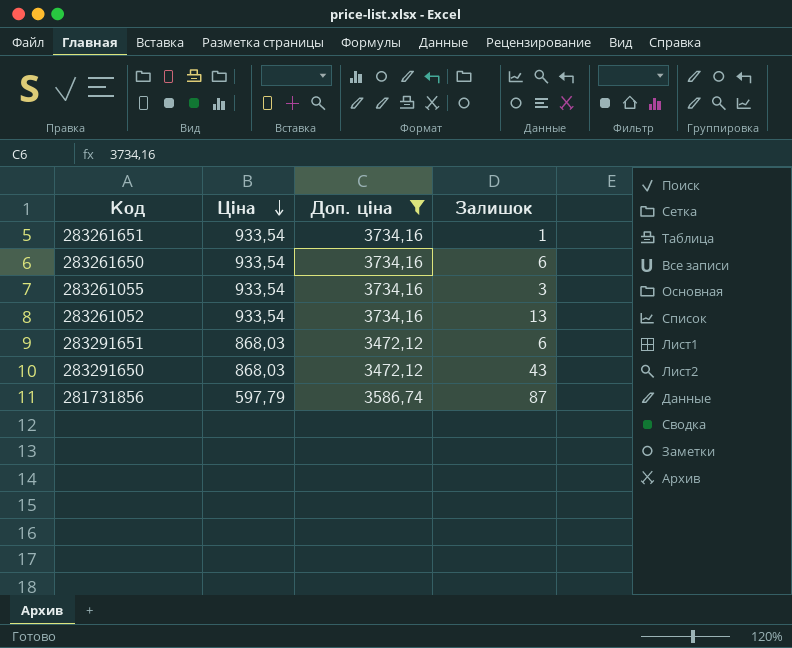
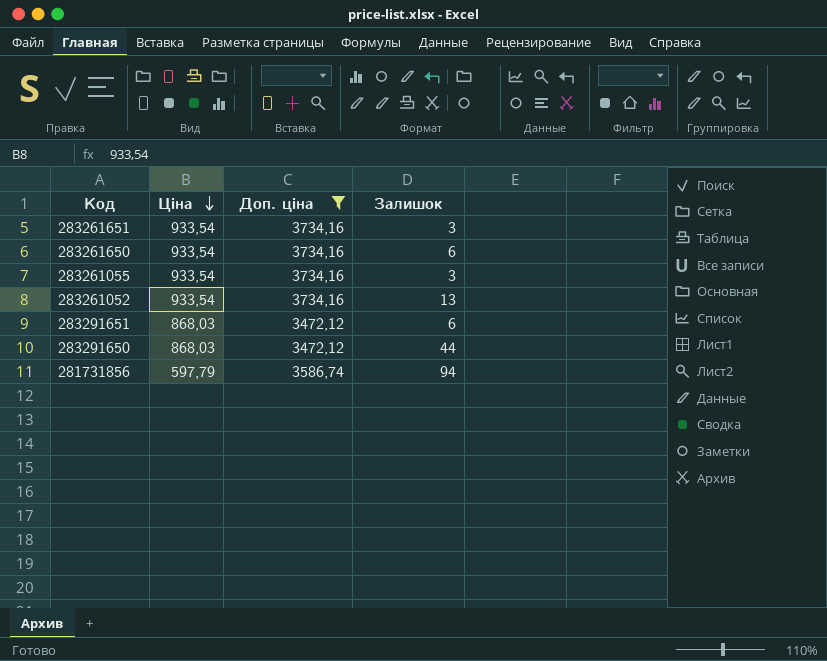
283261651 | Залишок: 1 -> 3
283291650 | Залишок: 43 -> 44
281731856 | Залишок: 87 -> 94

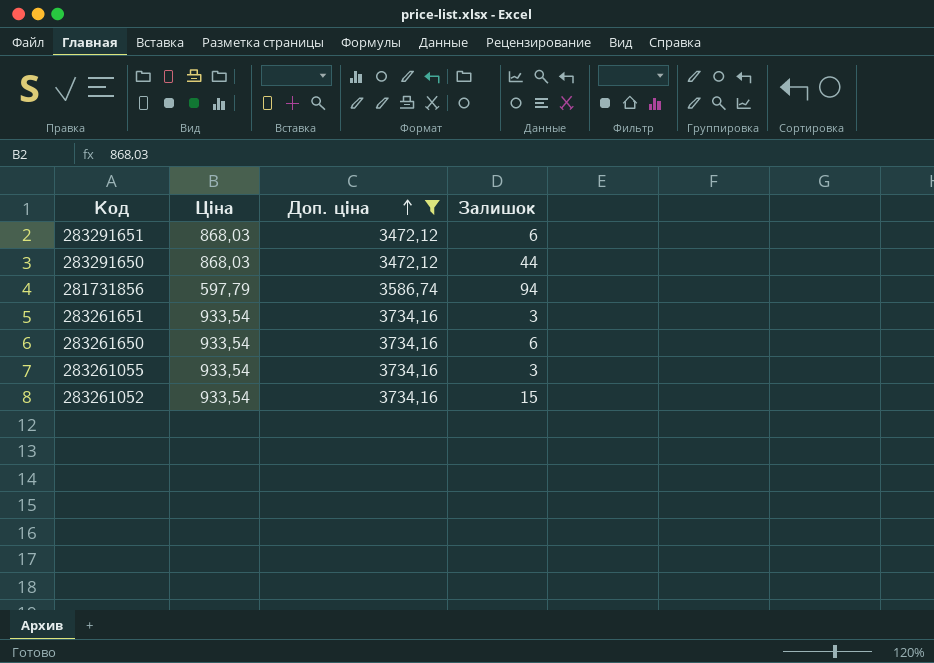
row order: Ціна descending -> Доп. ціна ascending
283261052 | Залишок: 13 -> 15

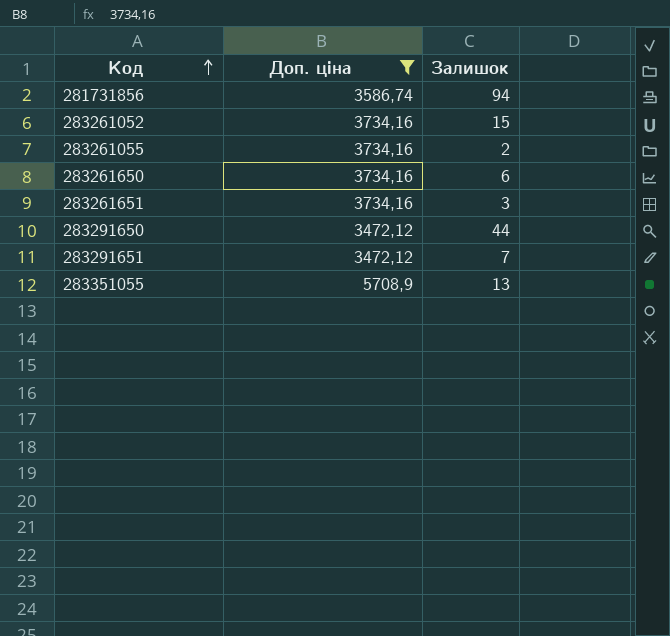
row order: Доп. ціна ascending -> Код ascending
column Ціна | position: 2 -> none
283261055 | Залишок: 3 -> 2
283291651 | Залишок: 6 -> 7
row 283351055: none -> 5708,9 | 13

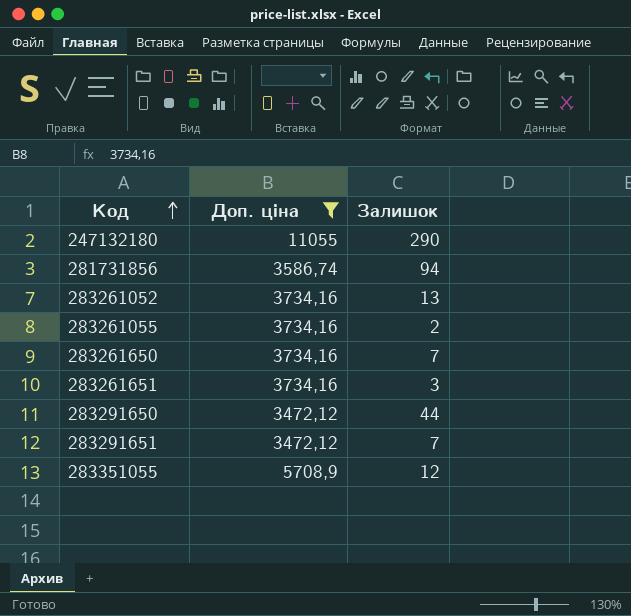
row 247132180: none -> 11055 | 290
283261052 | Залишок: 15 -> 13
283261650 | Залишок: 6 -> 7
283351055 | Залишок: 13 -> 12

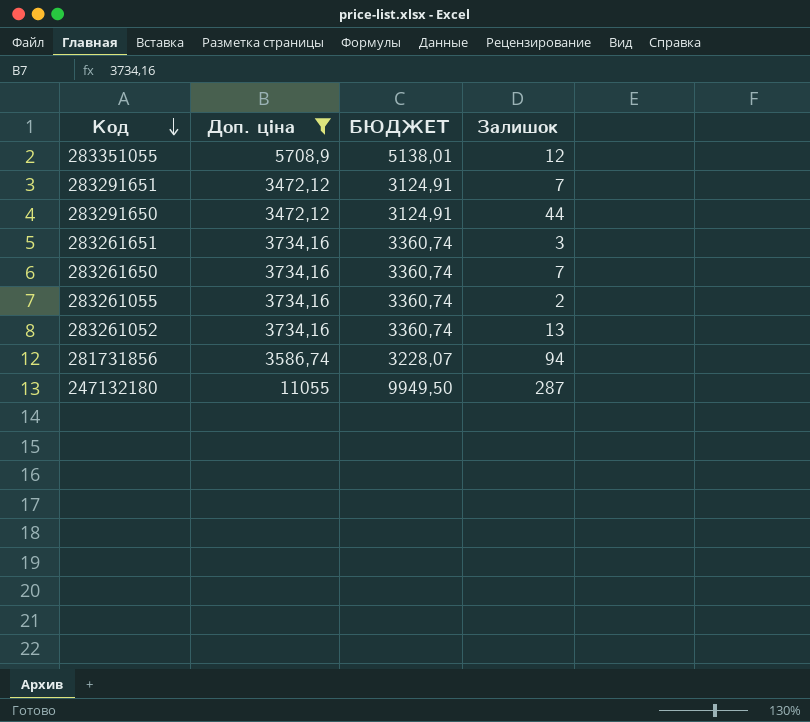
row order: Код ascending -> Код descending
column БЮДЖЕТ | formula: none -> [Доп. ціна] * 0,9
247132180 | Залишок: 290 -> 287

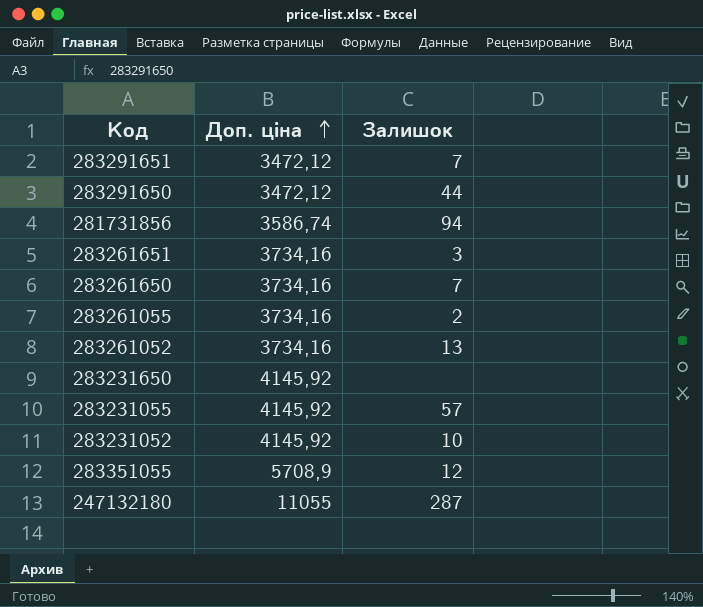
filter: Доп. ціна != 4145,92 -> none
row order: Код descending -> Доп. ціна ascending
column БЮДЖЕТ | formula: [Доп. ціна] * 0,9 -> none

